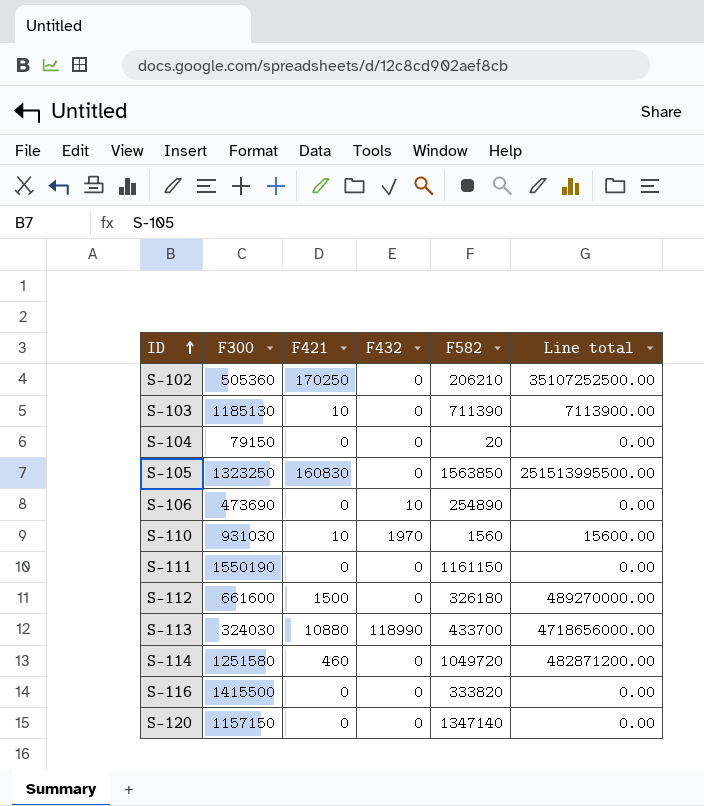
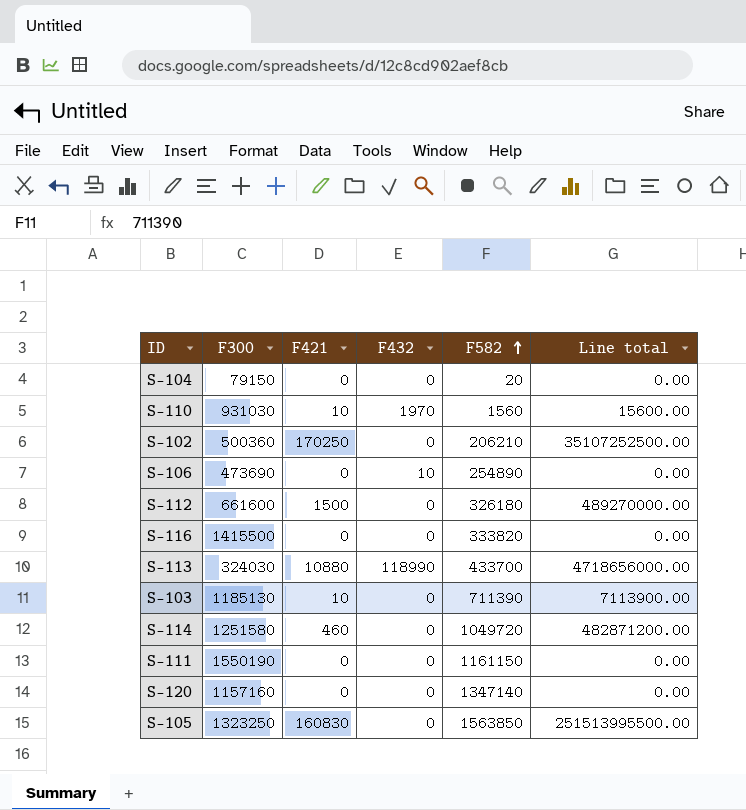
row order: ID ascending -> F582 ascending
S-102 | F300: 505360 -> 500360
S-120 | F300: 1157150 -> 1157160

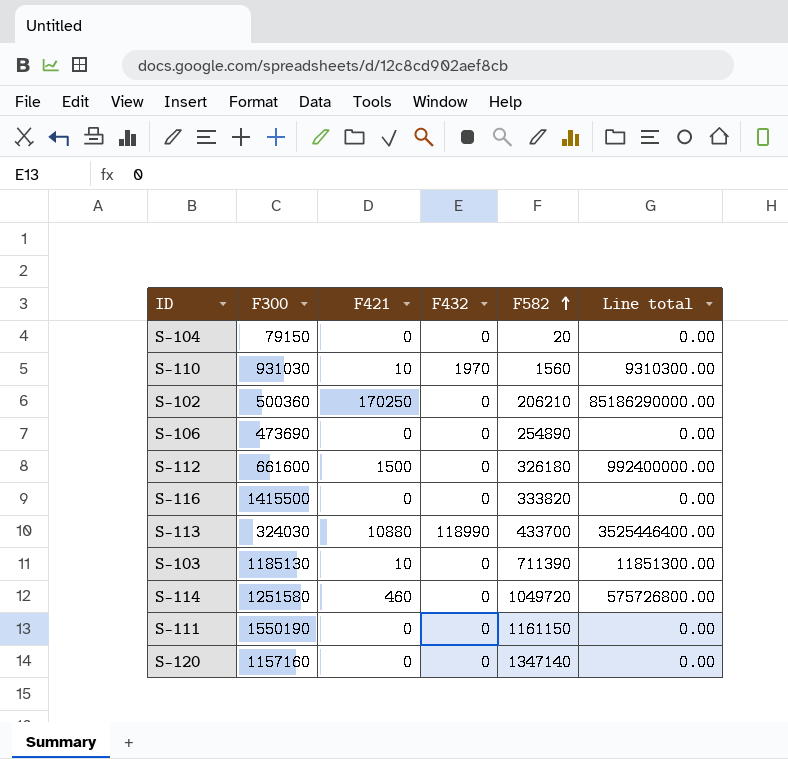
column Line total | formula: [F421] * [F582] -> [F300] * [F421]
row S-105: 1323250 | 160830 | 0 | 1563850 | 251513995500.00 -> none
S-106 | F432: 10 -> 0

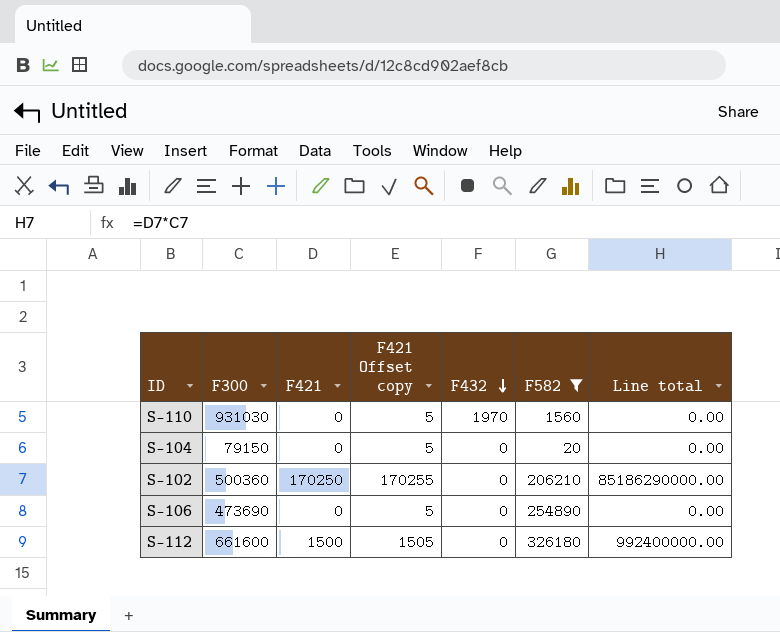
filter: none -> F582 <= 326180
row order: F582 ascending -> F432 descending
column F421 Offset copy | formula: none -> [F421] + 5
S-110 | F421: 10 -> 0
S-110 | Line total: 9310300.00 -> 0.00

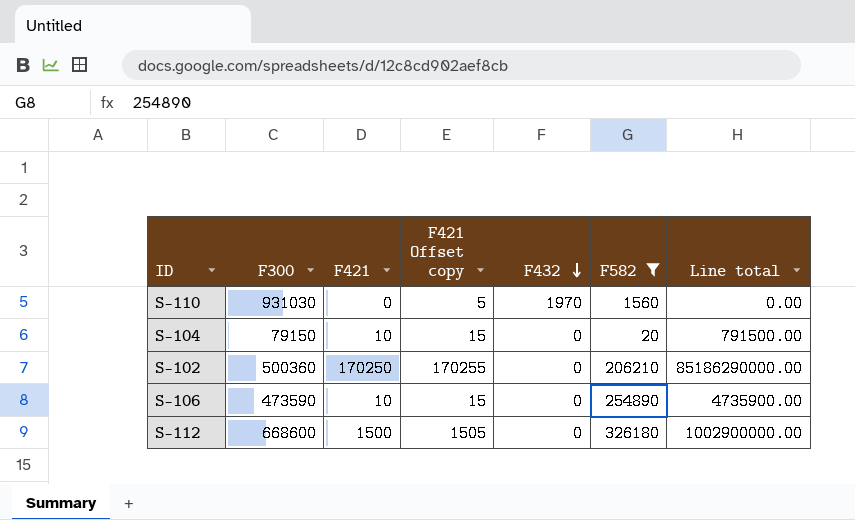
S-104 | F421: 0 -> 10
S-104 | F421 Offset copy: 5 -> 15
S-104 | Line total: 0.00 -> 791500.00
S-106 | F300: 473690 -> 473590
S-106 | F421: 0 -> 10
S-106 | F421 Offset copy: 5 -> 15
S-106 | Line total: 0.00 -> 4735900.00
S-112 | F300: 661600 -> 668600
S-112 | Line total: 992400000.00 -> 1002900000.00

